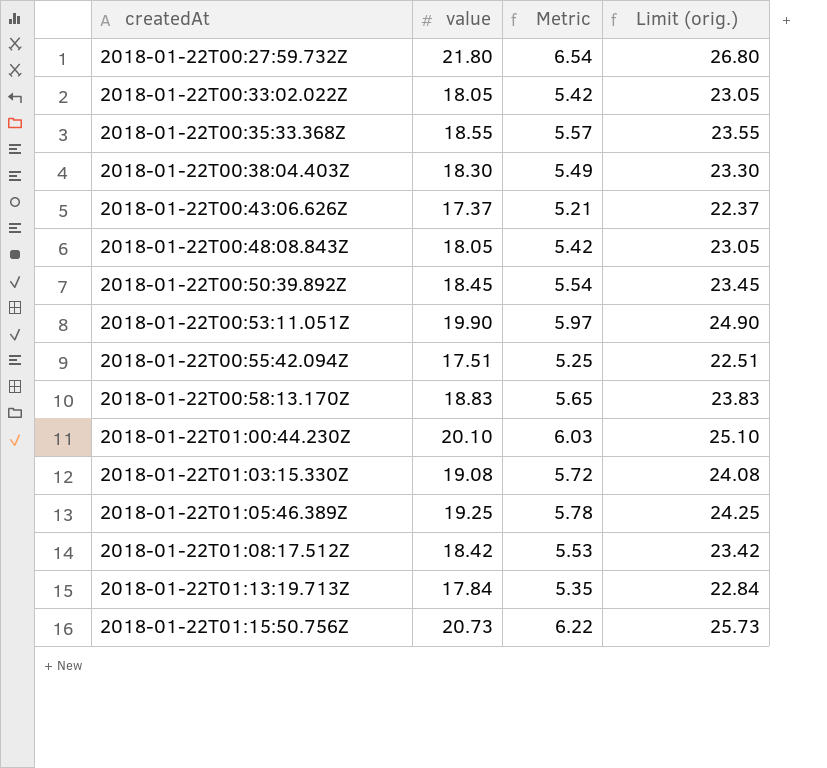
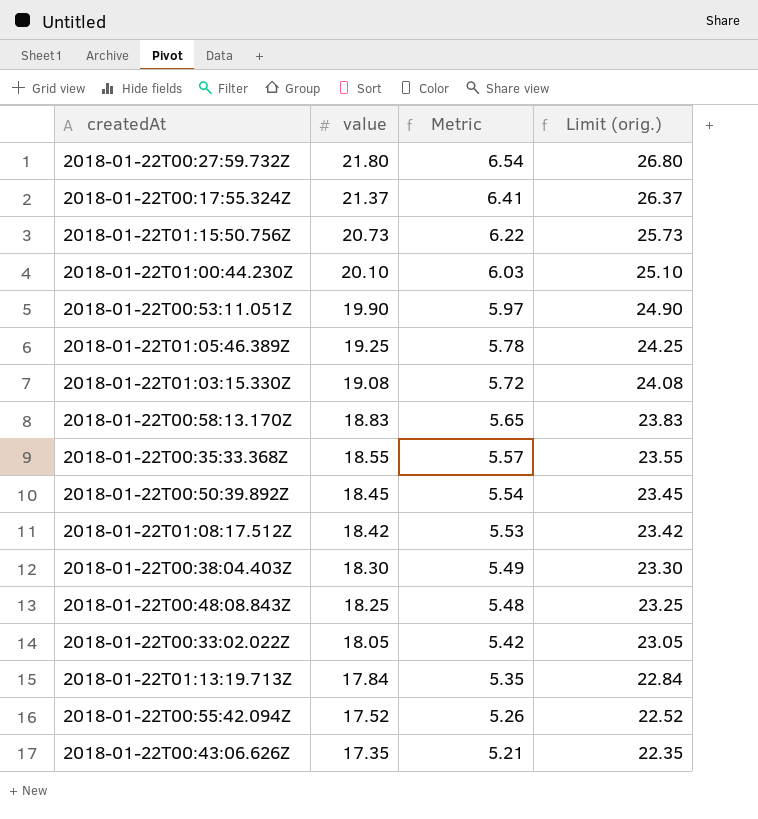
row order: createdAt ascending -> value descending
row 2018-01-22T00:17:55.324Z: none -> 21.37 | 6.41 | 26.37
2018-01-22T00:48:08.843Z | value: 18.05 -> 18.25
2018-01-22T00:48:08.843Z | Metric: 5.42 -> 5.48
2018-01-22T00:48:08.843Z | Limit (orig.): 23.05 -> 23.25
2018-01-22T00:55:42.094Z | value: 17.51 -> 17.52
2018-01-22T00:55:42.094Z | Metric: 5.25 -> 5.26
2018-01-22T00:55:42.094Z | Limit (orig.): 22.51 -> 22.52
2018-01-22T00:43:06.626Z | value: 17.37 -> 17.35
2018-01-22T00:43:06.626Z | Limit (orig.): 22.37 -> 22.35

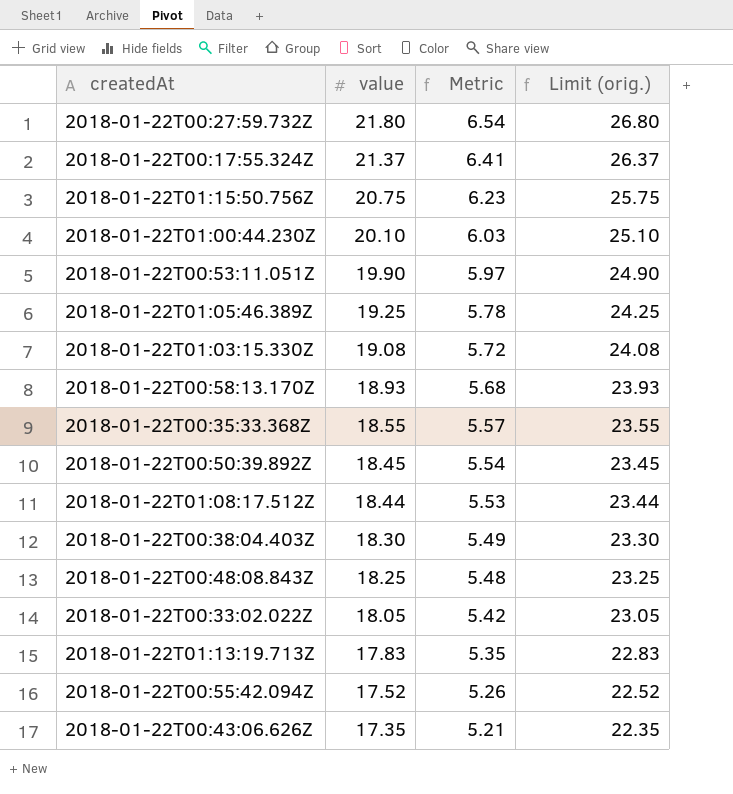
2018-01-22T01:15:50.756Z | value: 20.73 -> 20.75
2018-01-22T01:15:50.756Z | Metric: 6.22 -> 6.23
2018-01-22T01:15:50.756Z | Limit (orig.): 25.73 -> 25.75
2018-01-22T00:58:13.170Z | value: 18.83 -> 18.93
2018-01-22T00:58:13.170Z | Metric: 5.65 -> 5.68
2018-01-22T00:58:13.170Z | Limit (orig.): 23.83 -> 23.93
2018-01-22T01:08:17.512Z | value: 18.42 -> 18.44
2018-01-22T01:08:17.512Z | Limit (orig.): 23.42 -> 23.44
2018-01-22T01:13:19.713Z | value: 17.84 -> 17.83
2018-01-22T01:13:19.713Z | Limit (orig.): 22.84 -> 22.83

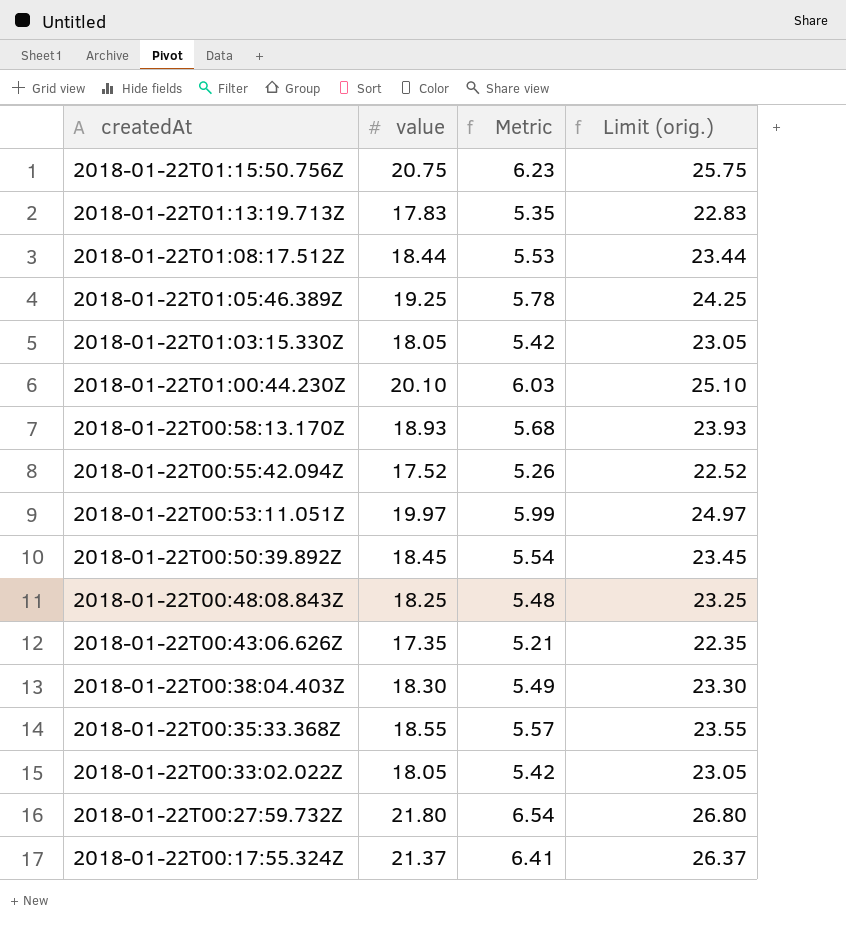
row order: value descending -> createdAt descending
2018-01-22T01:03:15.330Z | value: 19.08 -> 18.05
2018-01-22T01:03:15.330Z | Metric: 5.72 -> 5.42
2018-01-22T01:03:15.330Z | Limit (orig.): 24.08 -> 23.05
2018-01-22T00:53:11.051Z | value: 19.90 -> 19.97
2018-01-22T00:53:11.051Z | Metric: 5.97 -> 5.99
2018-01-22T00:53:11.051Z | Limit (orig.): 24.90 -> 24.97

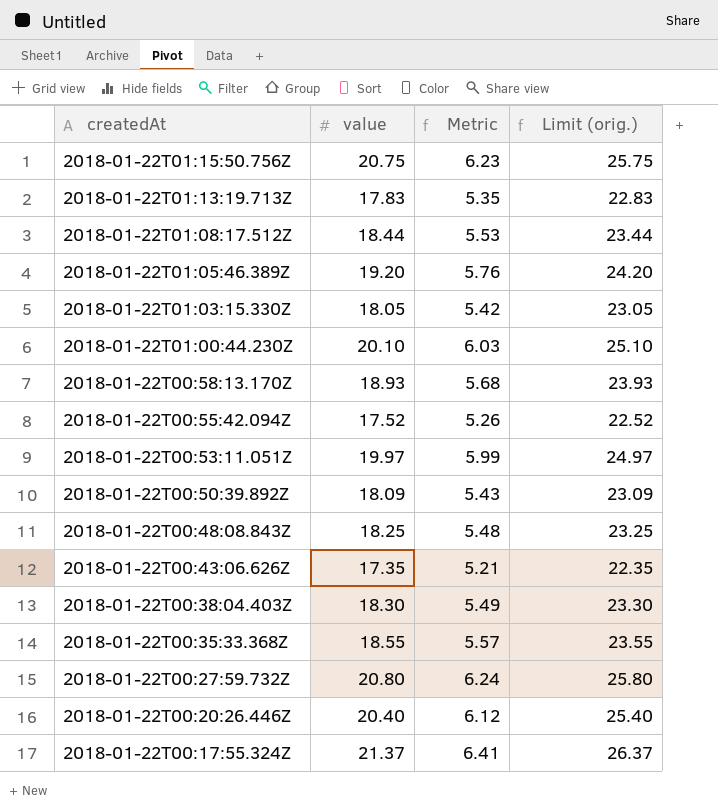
row 2018-01-22T00:33:02.022Z: 18.05 | 5.42 | 23.05 -> none
2018-01-22T01:05:46.389Z | value: 19.25 -> 19.20
2018-01-22T01:05:46.389Z | Metric: 5.78 -> 5.76
2018-01-22T01:05:46.389Z | Limit (orig.): 24.25 -> 24.20
2018-01-22T00:50:39.892Z | value: 18.45 -> 18.09
2018-01-22T00:50:39.892Z | Metric: 5.54 -> 5.43
2018-01-22T00:50:39.892Z | Limit (orig.): 23.45 -> 23.09
2018-01-22T00:27:59.732Z | value: 21.80 -> 20.80
2018-01-22T00:27:59.732Z | Metric: 6.54 -> 6.24
2018-01-22T00:27:59.732Z | Limit (orig.): 26.80 -> 25.80
row 2018-01-22T00:20:26.446Z: none -> 20.40 | 6.12 | 25.40

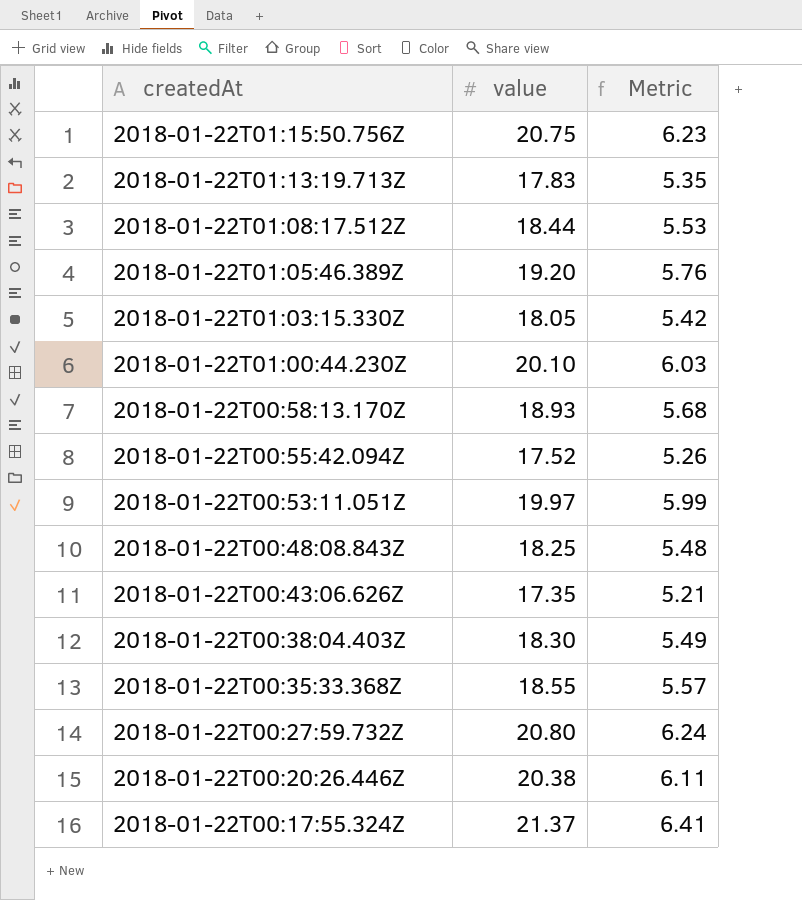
column Limit (orig.) | formula: [value] + 5 -> none
row 2018-01-22T00:50:39.892Z: 18.09 | 5.43 | 23.09 -> none
2018-01-22T00:20:26.446Z | value: 20.40 -> 20.38
2018-01-22T00:20:26.446Z | Metric: 6.12 -> 6.11

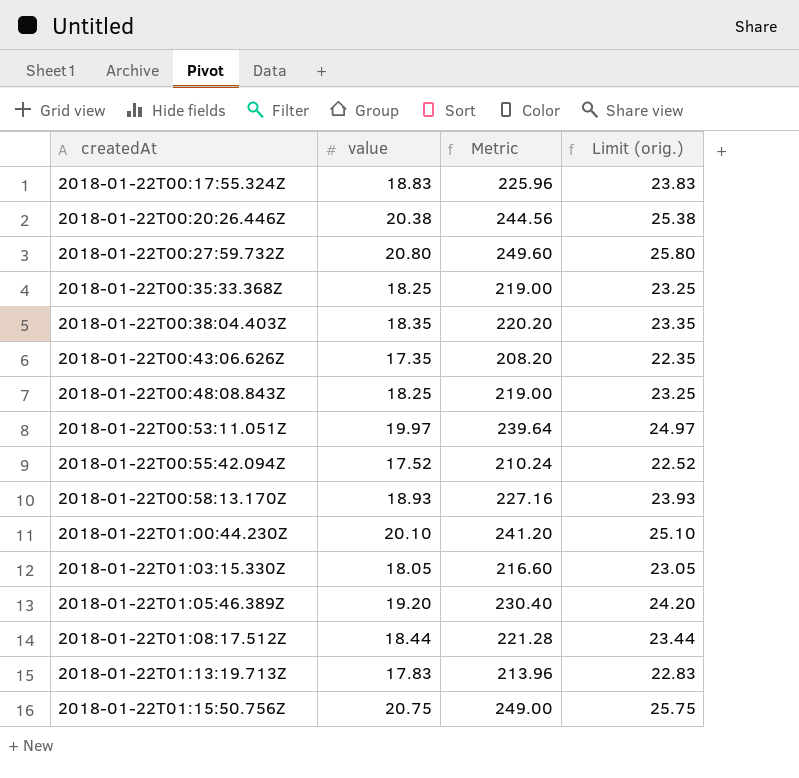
row order: createdAt descending -> createdAt ascending
column Metric | formula: [value] * 0.3 -> [value] * 12
column Limit (orig.) | formula: none -> [value] + 5
2018-01-22T00:17:55.324Z | value: 21.37 -> 18.83
2018-01-22T00:35:33.368Z | value: 18.55 -> 18.25
2018-01-22T00:38:04.403Z | value: 18.30 -> 18.35

